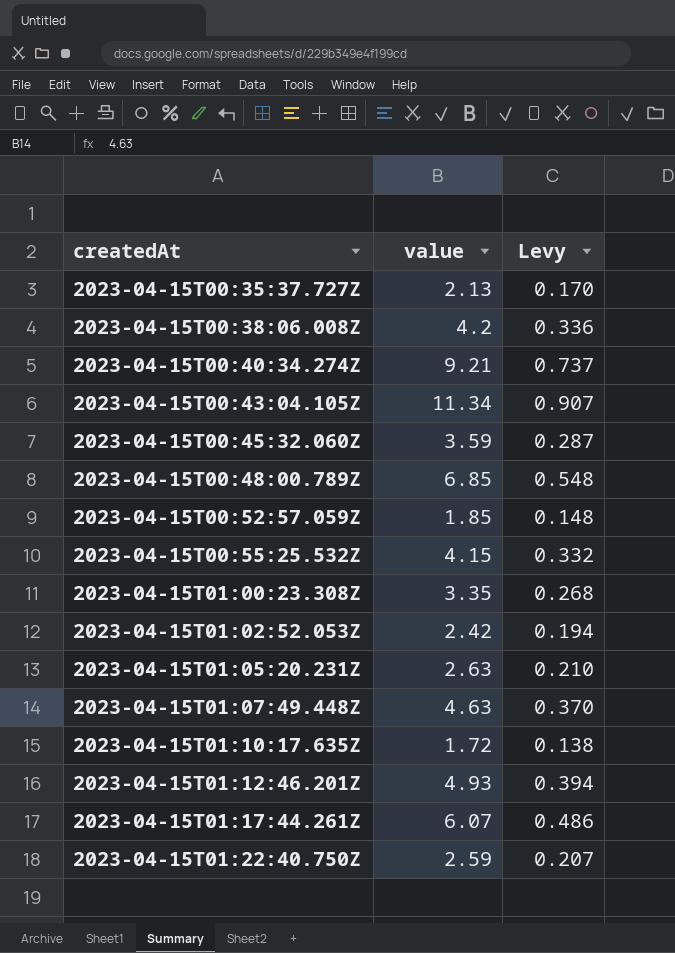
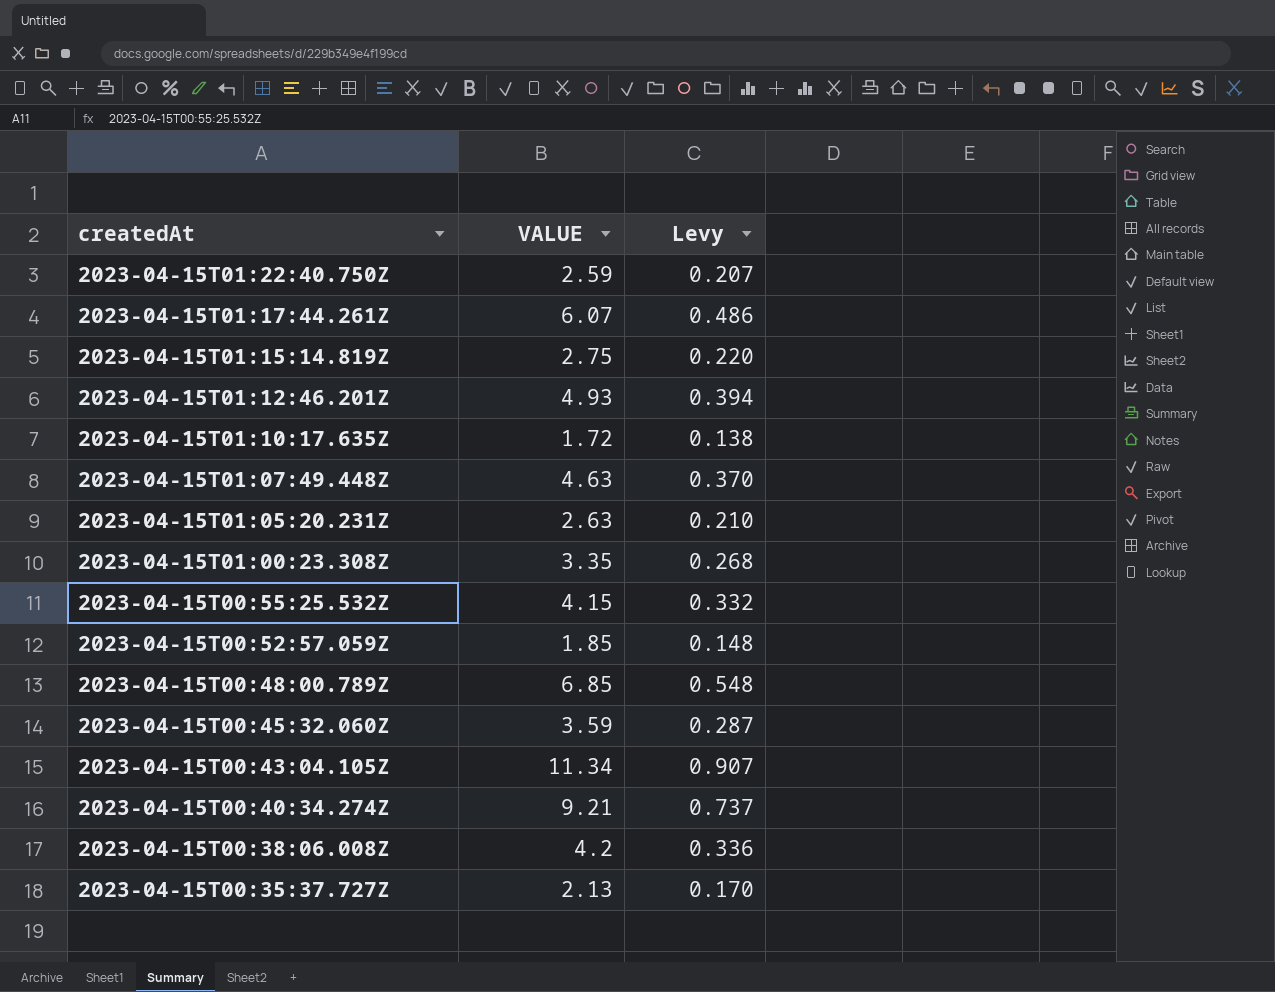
row order: createdAt ascending -> createdAt descending
column name: value -> VALUE
row 2023-04-15T01:02:52.053Z: 2.42 | 0.194 -> none
row 2023-04-15T01:15:14.819Z: none -> 2.75 | 0.220

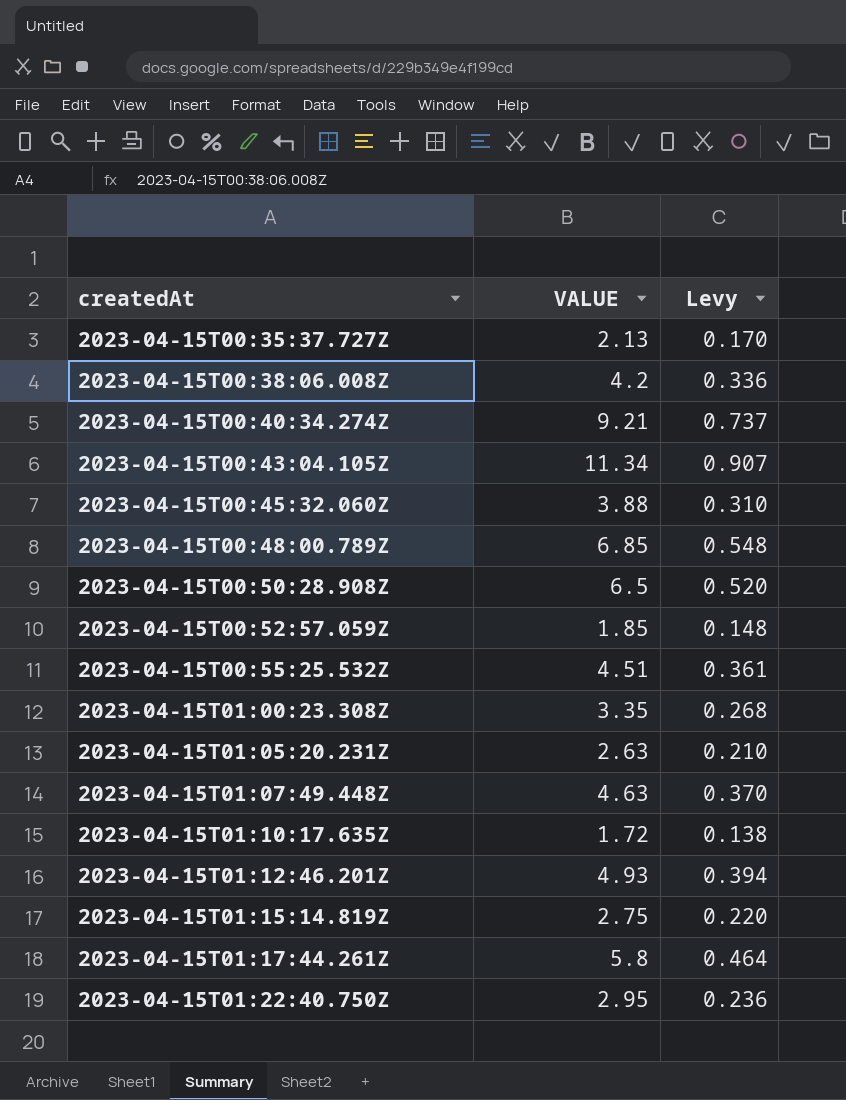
row order: createdAt descending -> createdAt ascending
2023-04-15T00:45:32.060Z | VALUE: 3.59 -> 3.88
2023-04-15T00:45:32.060Z | Levy: 0.287 -> 0.310
row 2023-04-15T00:50:28.908Z: none -> 6.5 | 0.520
2023-04-15T00:55:25.532Z | VALUE: 4.15 -> 4.51
2023-04-15T00:55:25.532Z | Levy: 0.332 -> 0.361
2023-04-15T01:17:44.261Z | VALUE: 6.07 -> 5.8
2023-04-15T01:17:44.261Z | Levy: 0.486 -> 0.464
2023-04-15T01:22:40.750Z | VALUE: 2.59 -> 2.95
2023-04-15T01:22:40.750Z | Levy: 0.207 -> 0.236

